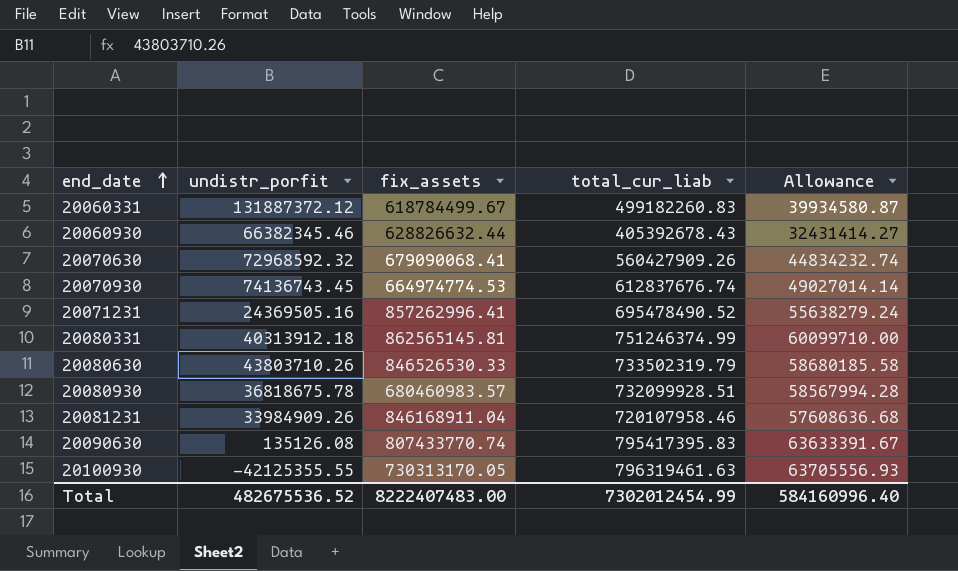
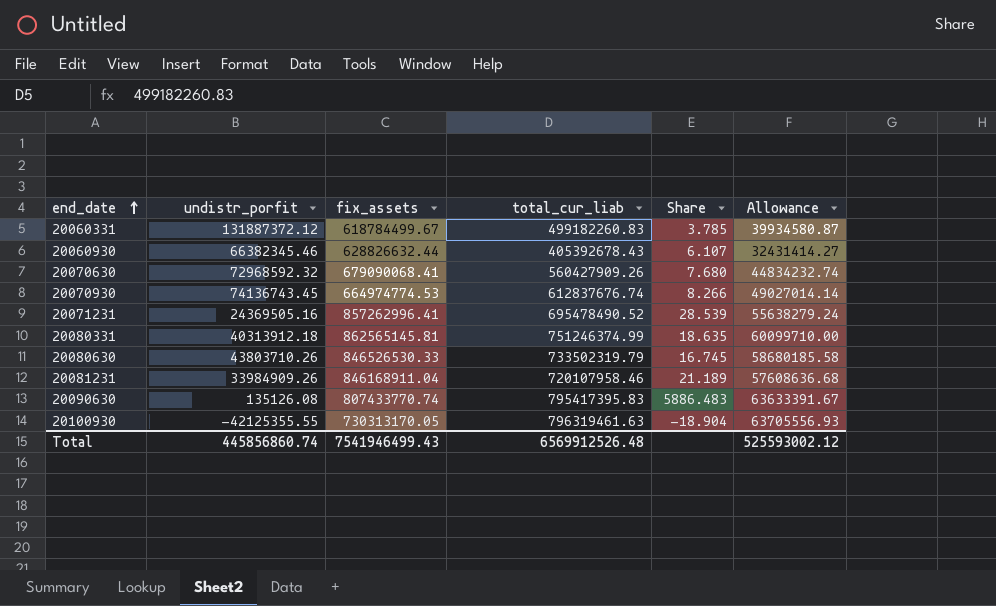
column Share | formula: none -> [total_cur_liab] / [undistr_porfit]
row 20080930: 36818675.78 | 680460983.57 | 732099928.51 | 58567994.28 -> none
Total | undistr_porfit: 482675536.52 -> 445856860.74
Total | fix_assets: 8222407483.00 -> 7541946499.43
Total | total_cur_liab: 7302012454.99 -> 6569912526.48
Total | Allowance: 584160996.40 -> 525593002.12

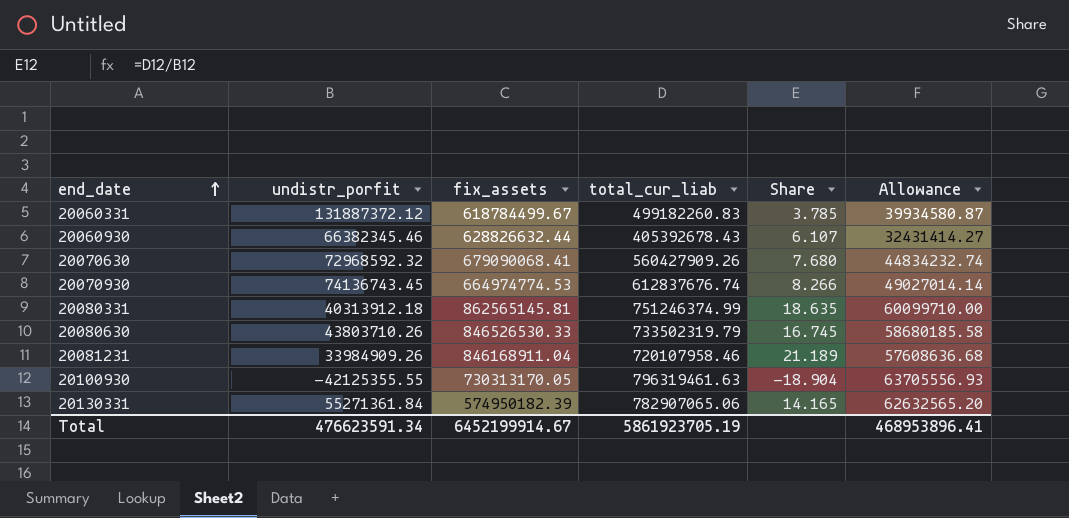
row 20071231: 24369505.16 | 857262996.41 | 695478490.52 | 28.539 | 55638279.24 -> none
row 20090630: 135126.08 | 807433770.74 | 795417395.83 | 5886.483 | 63633391.67 -> none
row 20130331: none -> 55271361.84 | 574950182.39 | 782907065.06 | 14.165 | 62632565.20
Total | undistr_porfit: 445856860.74 -> 476623591.34
Total | fix_assets: 7541946499.43 -> 6452199914.67
Total | total_cur_liab: 6569912526.48 -> 5861923705.19
Total | Allowance: 525593002.12 -> 468953896.41

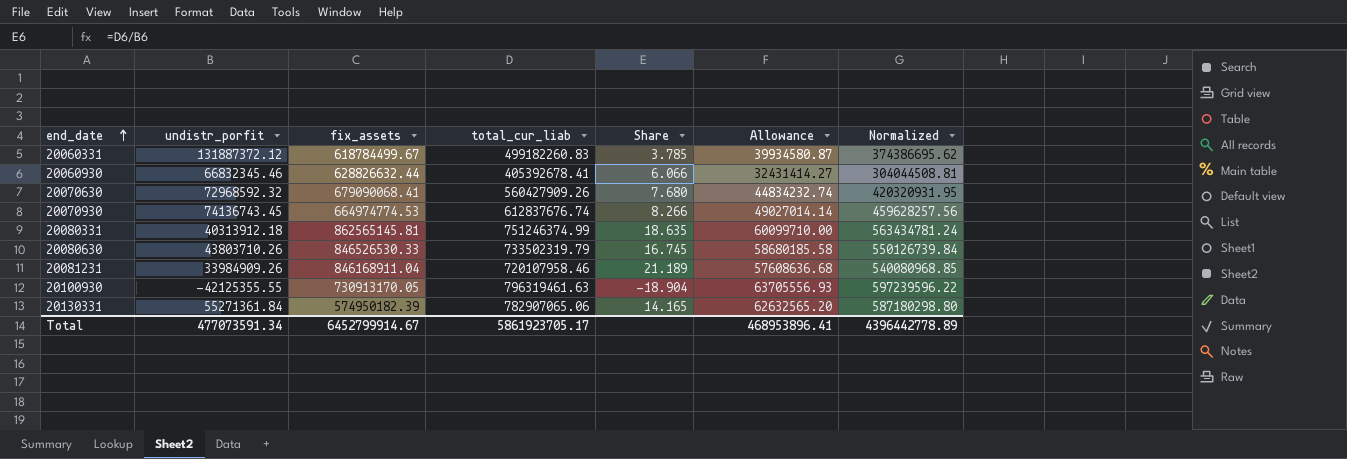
column Normalized | formula: none -> [total_cur_liab] * 0.75
20060930 | undistr_porfit: 66382345.46 -> 66832345.46
20060930 | total_cur_liab: 405392678.43 -> 405392678.41
20060930 | Share: 6.107 -> 6.066
20100930 | fix_assets: 730313170.05 -> 730913170.05
Total | undistr_porfit: 476623591.34 -> 477073591.34
Total | fix_assets: 6452199914.67 -> 6452799914.67
Total | total_cur_liab: 5861923705.19 -> 5861923705.17

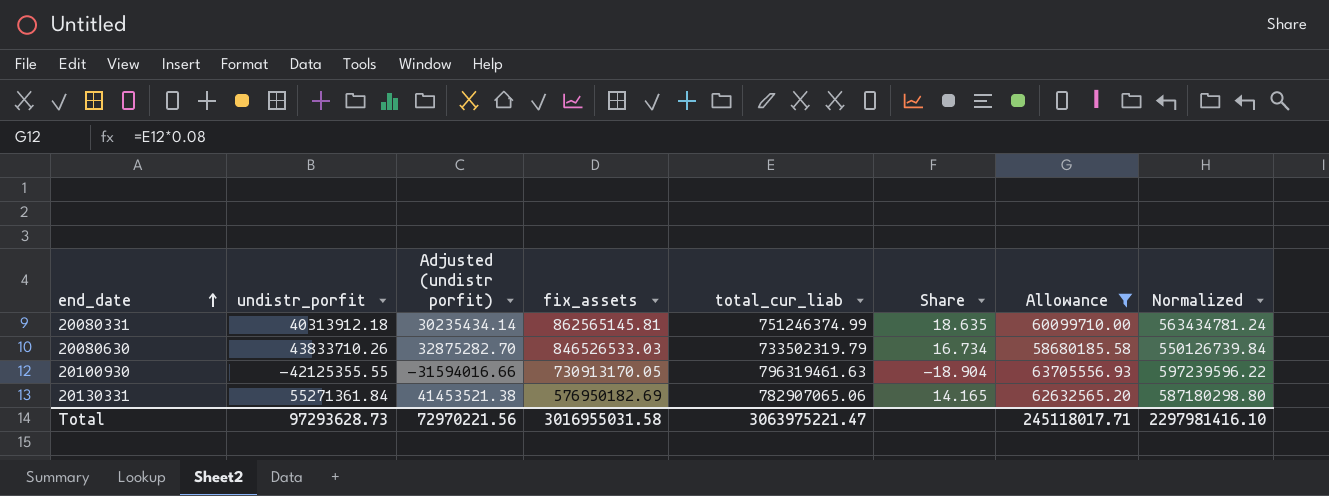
filter: none -> Allowance >= 58680185.58
column Adjusted (undistr porfit) | formula: none -> [undistr_porfit] * 0.75
20080630 | undistr_porfit: 43803710.26 -> 43833710.26
20080630 | fix_assets: 846526530.33 -> 846526533.03
20080630 | Share: 16.745 -> 16.734
20130331 | fix_assets: 574950182.39 -> 576950182.69
Total | undistr_porfit: 477073591.34 -> 97293628.73
Total | fix_assets: 6452799914.67 -> 3016955031.58
Total | total_cur_liab: 5861923705.17 -> 3063975221.47
Total | Allowance: 468953896.41 -> 245118017.71
Total | Normalized: 4396442778.89 -> 2297981416.10

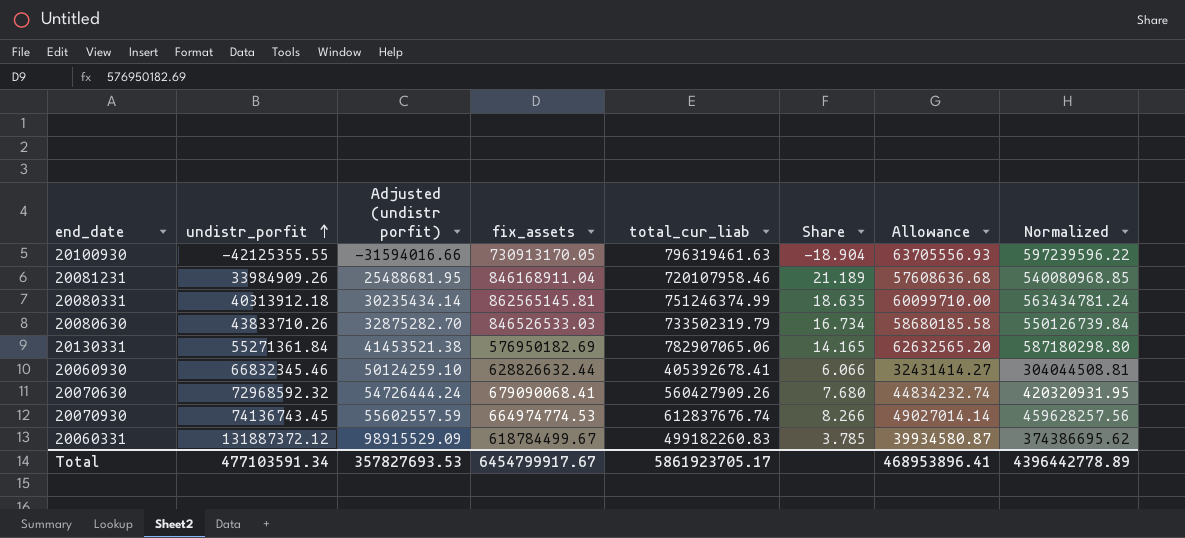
filter: Allowance >= 58680185.58 -> none
row order: end_date ascending -> undistr_porfit ascending
Total | undistr_porfit: 97293628.73 -> 477103591.34
Total | Adjusted (undistr porfit): 72970221.56 -> 357827693.53
Total | fix_assets: 3016955031.58 -> 6454799917.67
Total | total_cur_liab: 3063975221.47 -> 5861923705.17
Total | Allowance: 245118017.71 -> 468953896.41
Total | Normalized: 2297981416.10 -> 4396442778.89

